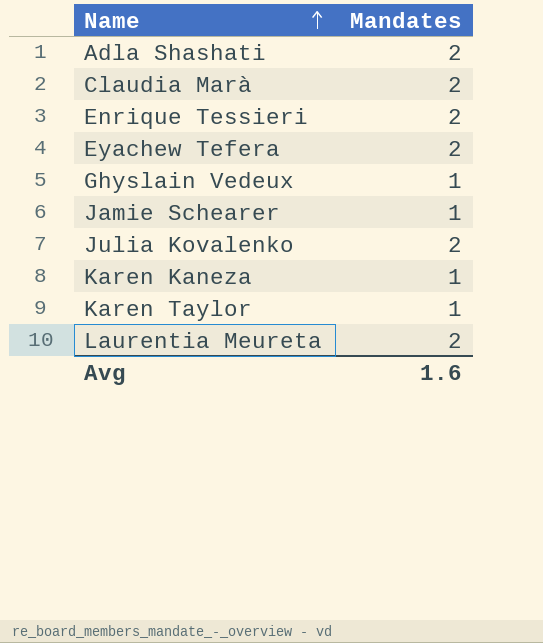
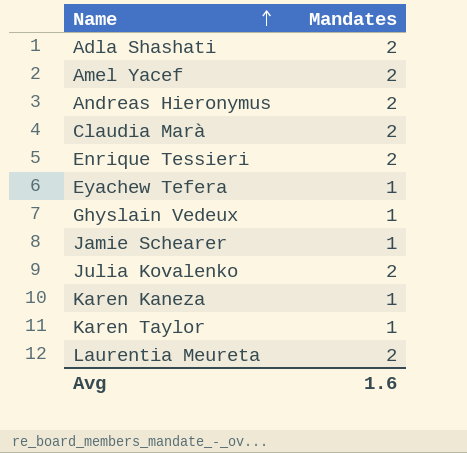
row Amel Yacef: none -> 2
row Andreas Hieronymus: none -> 2
Eyachew Tefera | Mandates: 2 -> 1

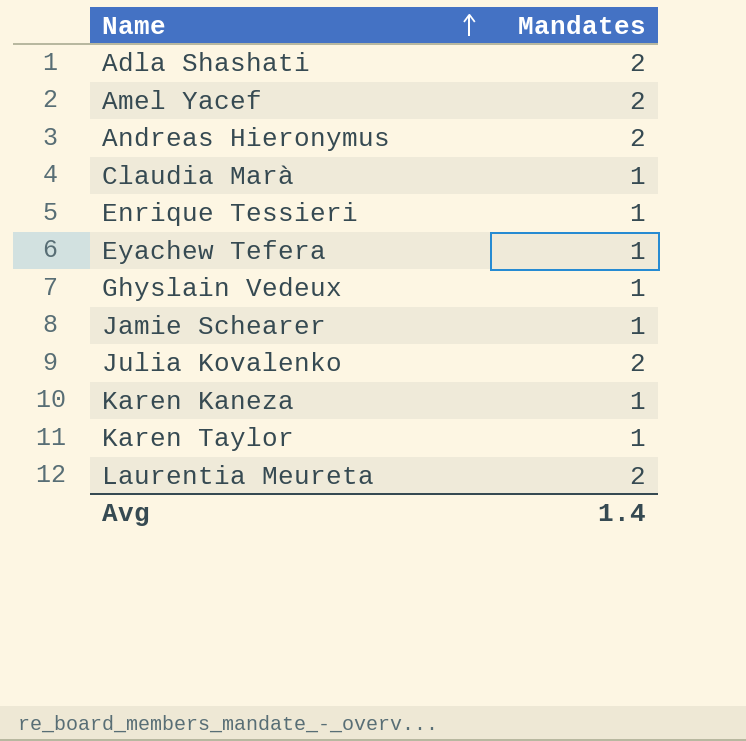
Claudia Marà | Mandates: 2 -> 1
Enrique Tessieri | Mandates: 2 -> 1
Avg | Mandates: 1.6 -> 1.4

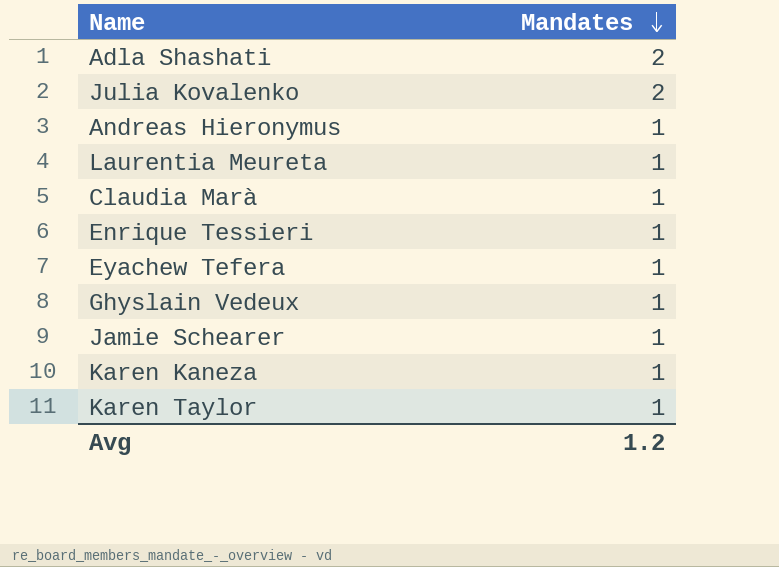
row order: Name ascending -> Mandates descending
row Amel Yacef: 2 -> none
Andreas Hieronymus | Mandates: 2 -> 1
Laurentia Meureta | Mandates: 2 -> 1
Avg | Mandates: 1.4 -> 1.2

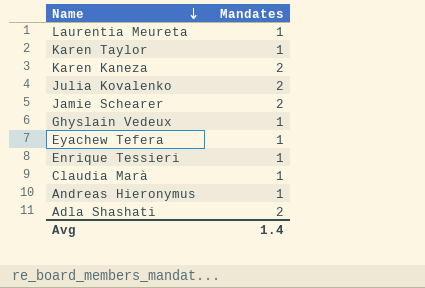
row order: Mandates descending -> Name descending
Karen Kaneza | Mandates: 1 -> 2
Jamie Schearer | Mandates: 1 -> 2
Avg | Mandates: 1.2 -> 1.4

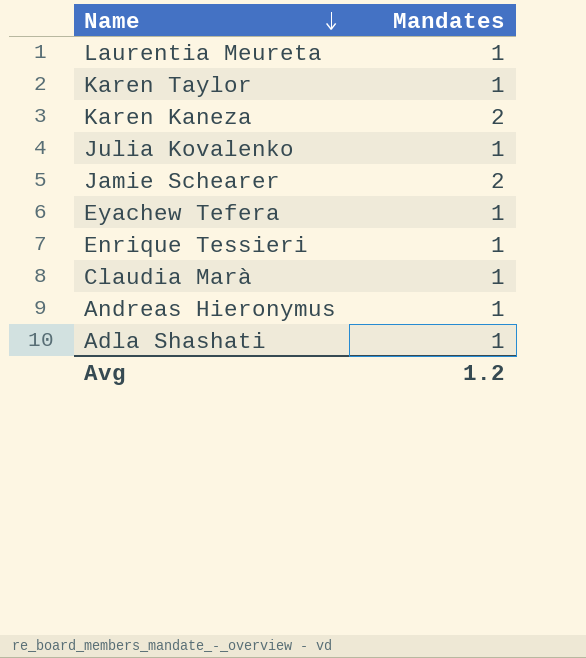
row Ghyslain Vedeux: 1 -> none
Julia Kovalenko | Mandates: 2 -> 1
Adla Shashati | Mandates: 2 -> 1
Avg | Mandates: 1.4 -> 1.2

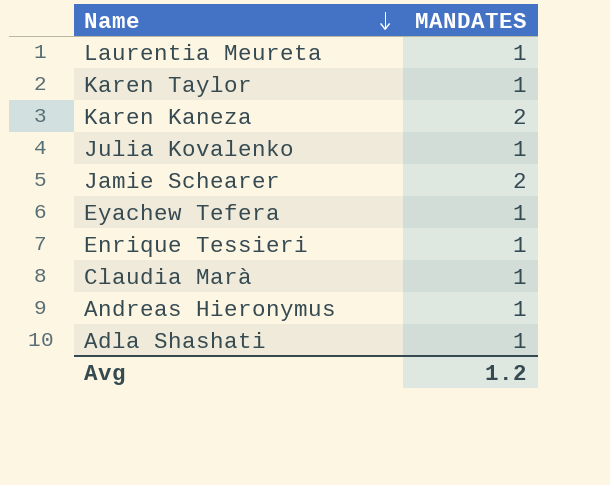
column name: Mandates -> MANDATES

